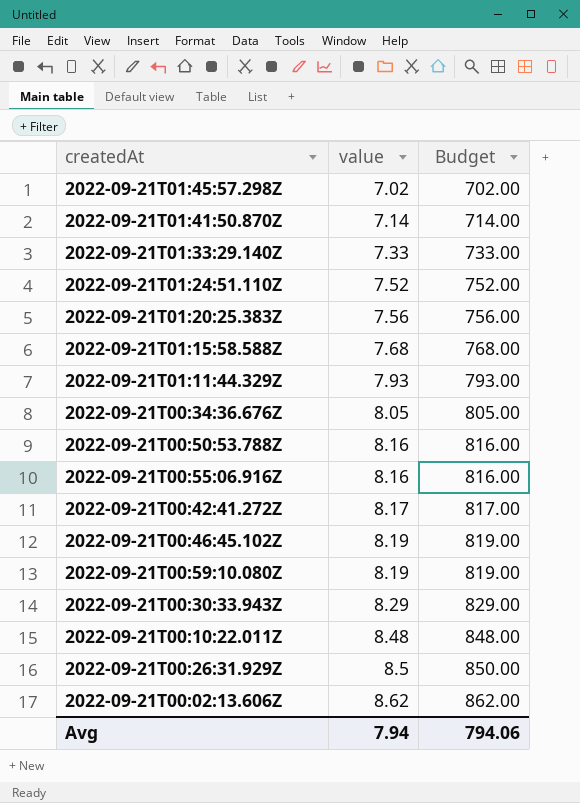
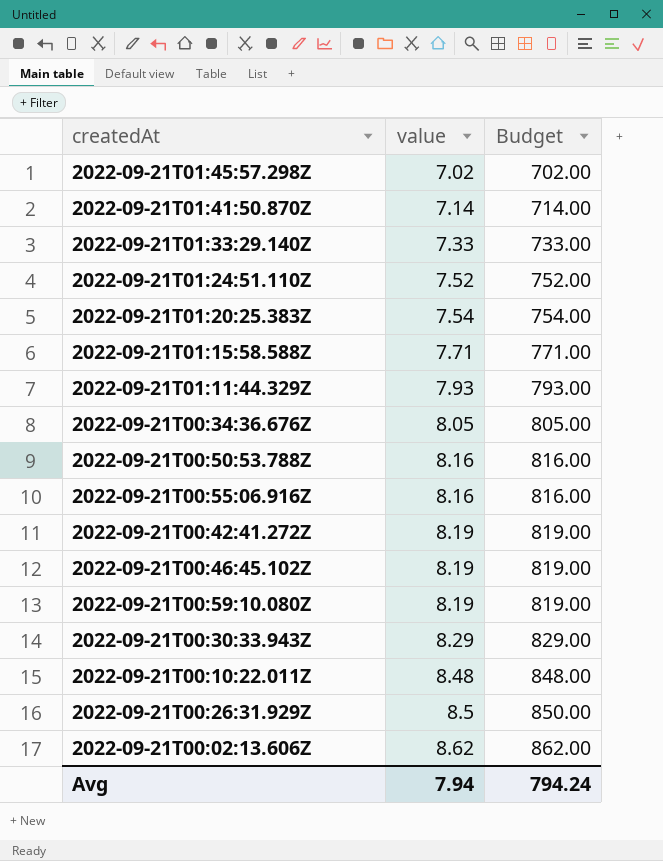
2022-09-21T01:20:25.383Z | value: 7.56 -> 7.54
2022-09-21T01:20:25.383Z | Budget: 756.00 -> 754.00
2022-09-21T01:15:58.588Z | value: 7.68 -> 7.71
2022-09-21T01:15:58.588Z | Budget: 768.00 -> 771.00
2022-09-21T00:42:41.272Z | value: 8.17 -> 8.19
2022-09-21T00:42:41.272Z | Budget: 817.00 -> 819.00
Avg | Budget: 794.06 -> 794.24

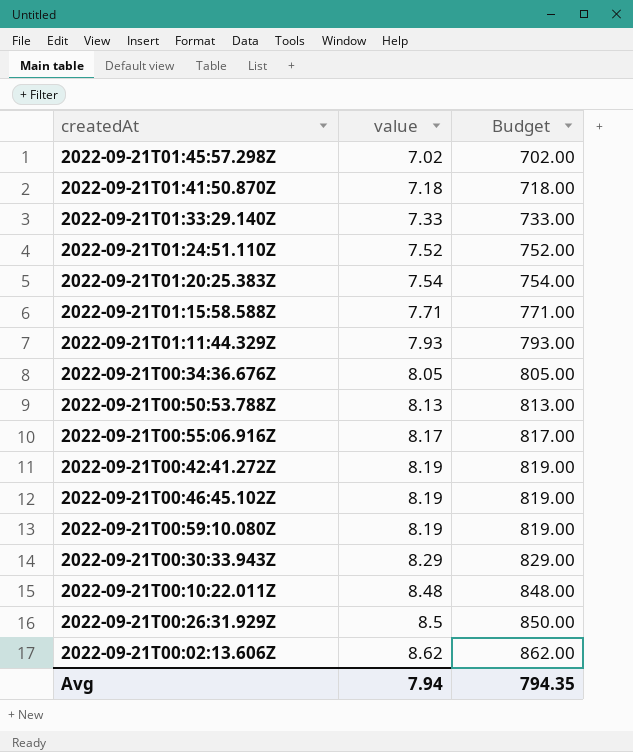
2022-09-21T01:41:50.870Z | value: 7.14 -> 7.18
2022-09-21T01:41:50.870Z | Budget: 714.00 -> 718.00
2022-09-21T00:50:53.788Z | value: 8.16 -> 8.13
2022-09-21T00:50:53.788Z | Budget: 816.00 -> 813.00
2022-09-21T00:55:06.916Z | value: 8.16 -> 8.17
2022-09-21T00:55:06.916Z | Budget: 816.00 -> 817.00
Avg | Budget: 794.24 -> 794.35

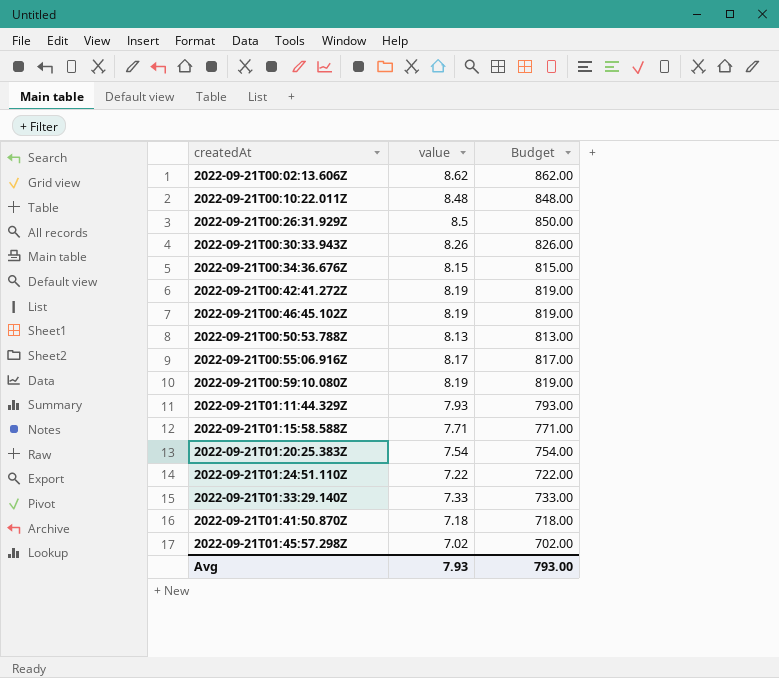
row order: value ascending -> createdAt ascending
2022-09-21T00:30:33.943Z | value: 8.29 -> 8.26
2022-09-21T00:30:33.943Z | Budget: 829.00 -> 826.00
2022-09-21T00:34:36.676Z | value: 8.05 -> 8.15
2022-09-21T00:34:36.676Z | Budget: 805.00 -> 815.00
2022-09-21T01:24:51.110Z | value: 7.52 -> 7.22
2022-09-21T01:24:51.110Z | Budget: 752.00 -> 722.00
Avg | value: 7.94 -> 7.93
Avg | Budget: 794.35 -> 793.00

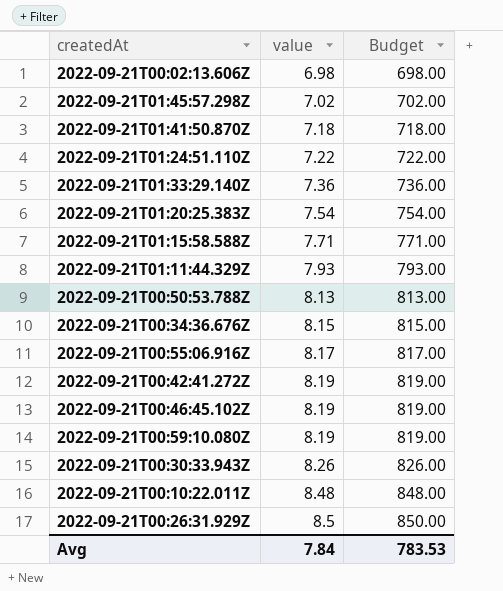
row order: createdAt ascending -> value ascending
2022-09-21T00:02:13.606Z | value: 8.62 -> 6.98
2022-09-21T00:02:13.606Z | Budget: 862.00 -> 698.00
2022-09-21T01:33:29.140Z | value: 7.33 -> 7.36
2022-09-21T01:33:29.140Z | Budget: 733.00 -> 736.00
Avg | value: 7.93 -> 7.84
Avg | Budget: 793.00 -> 783.53

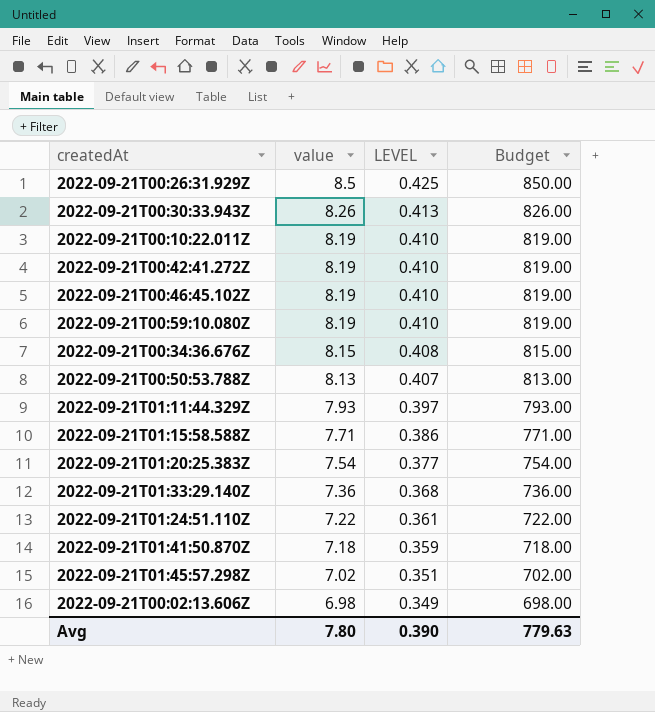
row order: value ascending -> value descending
column LEVEL | formula: none -> [value] * 0.05
row 2022-09-21T00:55:06.916Z: 8.17 | 817.00 -> none
2022-09-21T00:10:22.011Z | value: 8.48 -> 8.19
2022-09-21T00:10:22.011Z | Budget: 848.00 -> 819.00
Avg | value: 7.84 -> 7.80
Avg | Budget: 783.53 -> 779.63

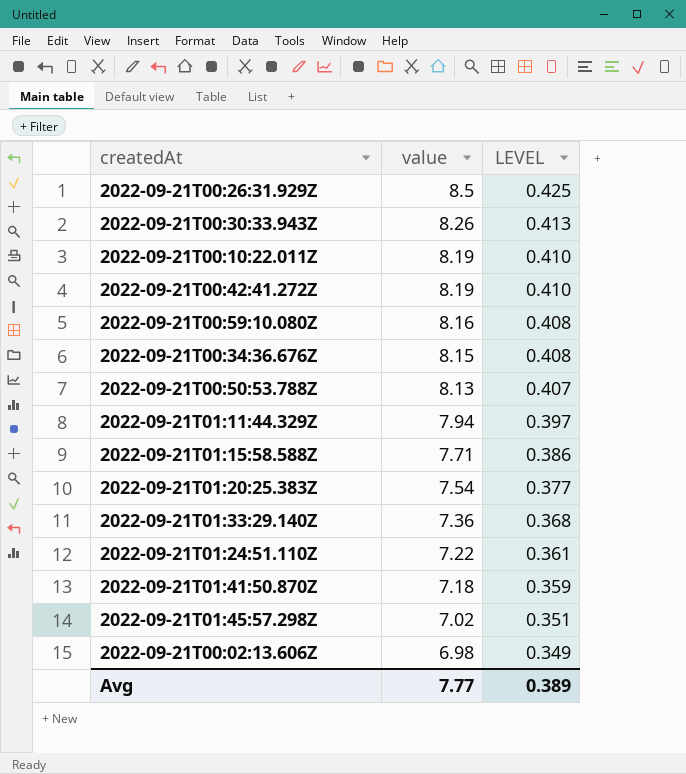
column Budget | formula: [value] * 100 -> none
row 2022-09-21T00:46:45.102Z: 8.19 | 0.410 | 819.00 -> none
2022-09-21T00:59:10.080Z | value: 8.19 -> 8.16
2022-09-21T00:59:10.080Z | LEVEL: 0.410 -> 0.408
2022-09-21T01:11:44.329Z | value: 7.93 -> 7.94
Avg | value: 7.80 -> 7.77
Avg | LEVEL: 0.390 -> 0.389

